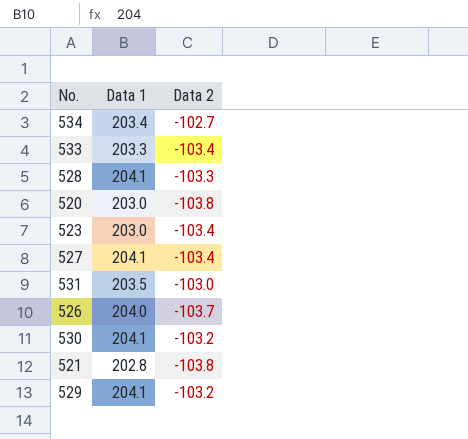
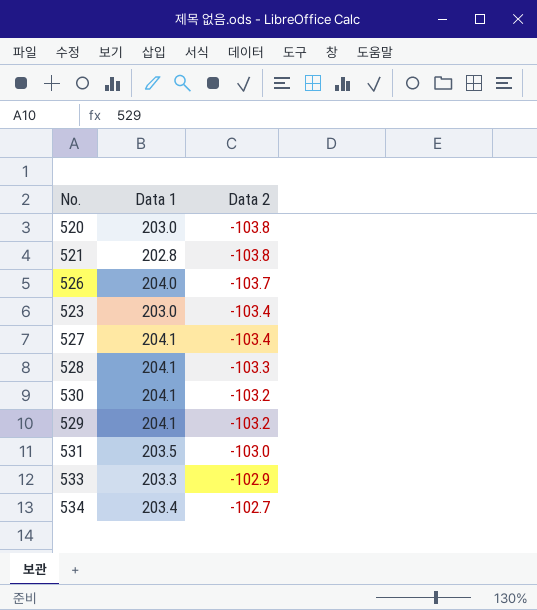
row order: none -> Data 2 ascending
533 | Data 2: -103.4 -> -102.9

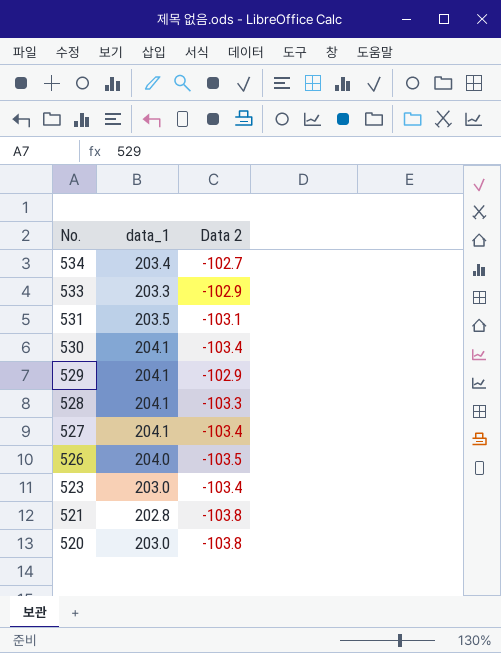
row order: Data 2 ascending -> No. descending
column name: Data 1 -> data_1
531 | Data 2: -103.0 -> -103.1
530 | Data 2: -103.2 -> -103.4
529 | Data 2: -103.2 -> -102.9
526 | Data 2: -103.7 -> -103.5

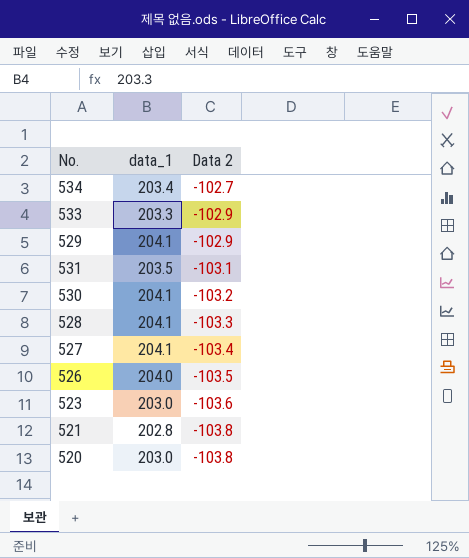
row order: No. descending -> Data 2 descending
530 | Data 2: -103.4 -> -103.2
523 | Data 2: -103.4 -> -103.6

